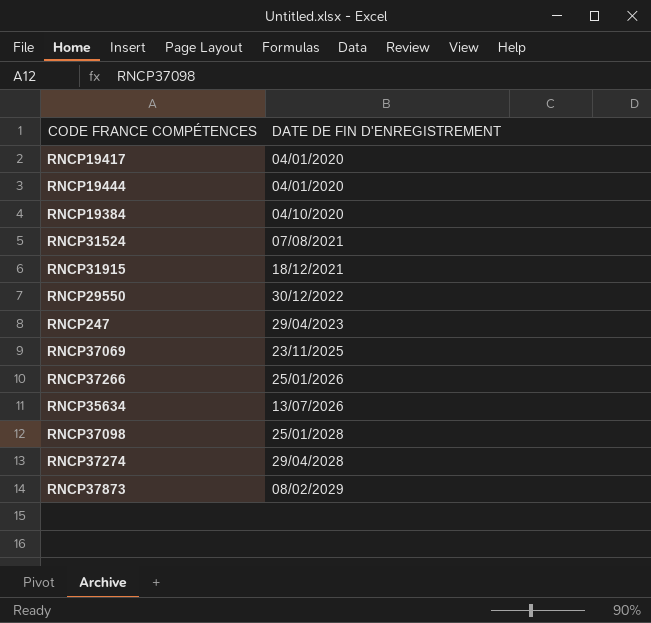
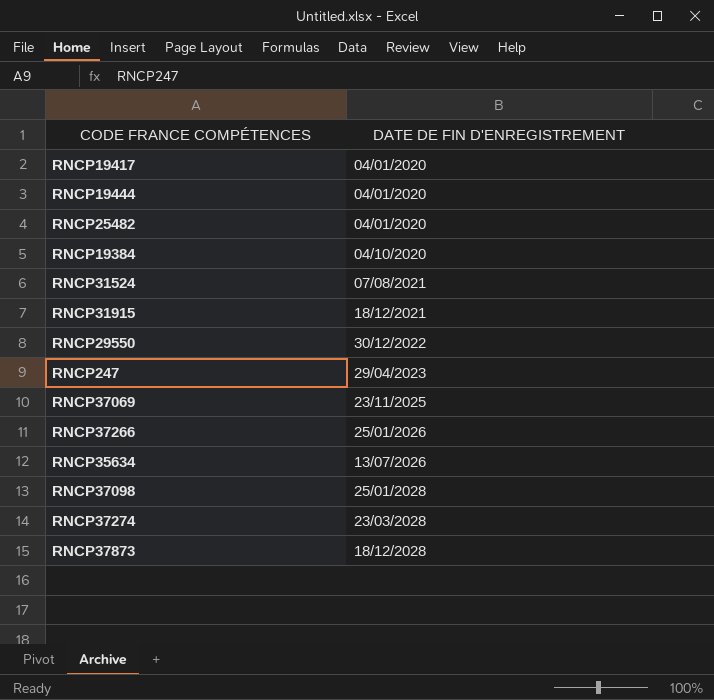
row RNCP25482: none -> 04/01/2020
RNCP37274 | DATE DE FIN D'ENREGISTREMENT: 29/04/2028 -> 23/03/2028
RNCP37873 | DATE DE FIN D'ENREGISTREMENT: 08/02/2029 -> 18/12/2028

